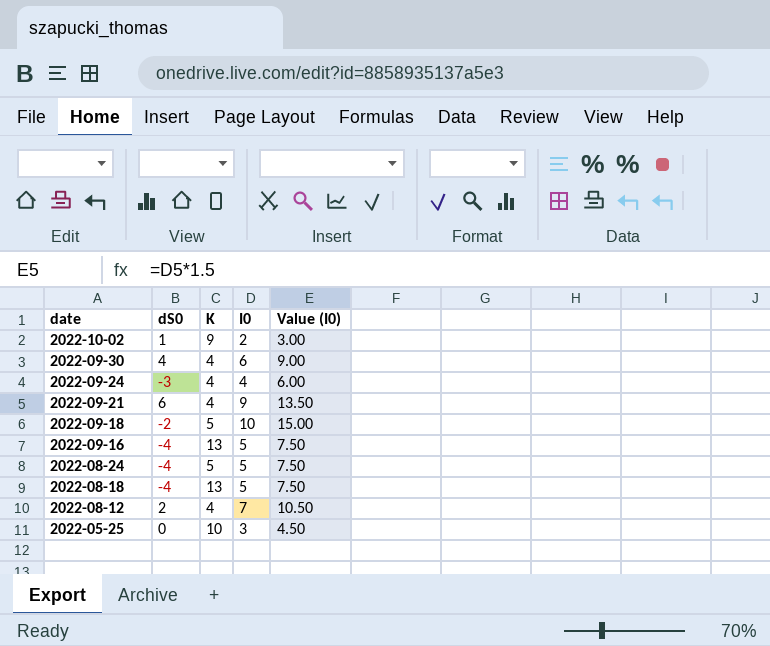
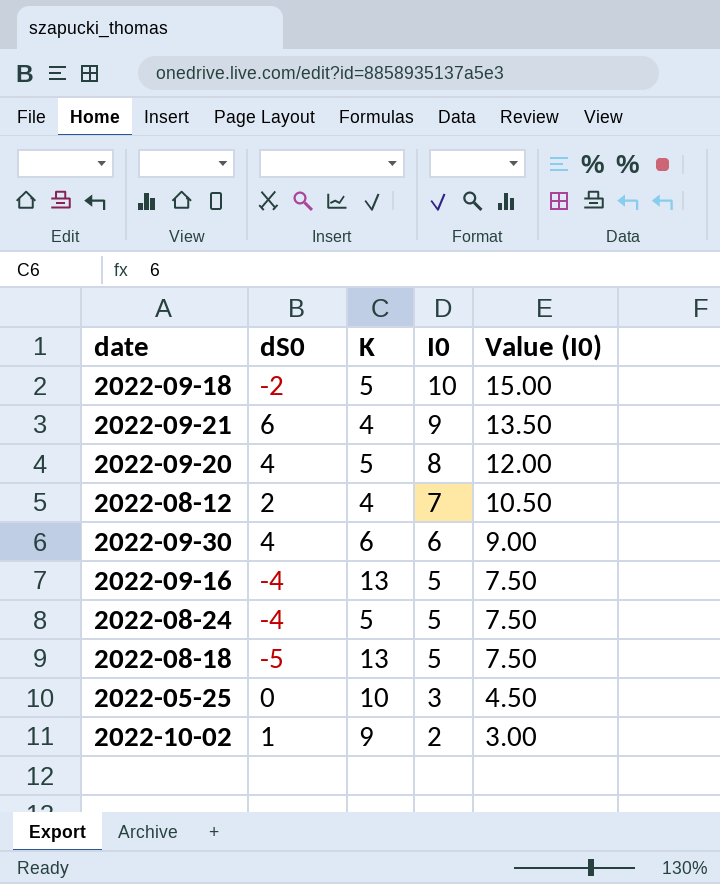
row order: date descending -> I0 descending
row 2022-09-24: -3 | 4 | 4 | 6.00 -> none
row 2022-09-20: none -> 4 | 5 | 8 | 12.00
2022-09-30 | K: 4 -> 6
2022-08-18 | dS0: -4 -> -5

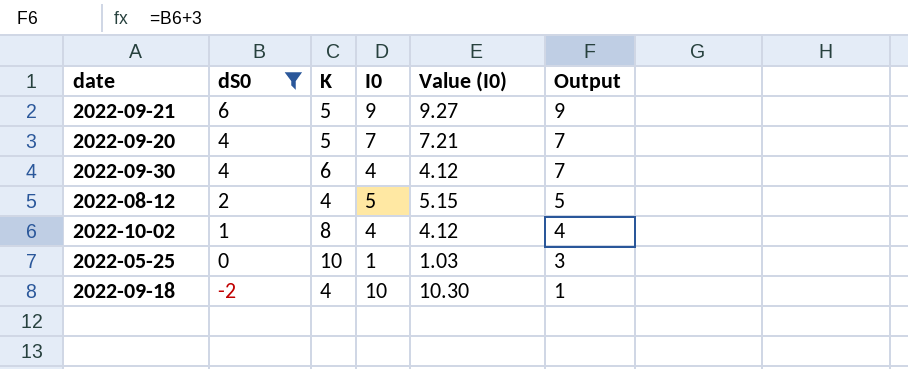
filter: none -> dS0 >= -2
row order: I0 descending -> dS0 descending
column Value (I0) | formula: [I0] * 1.5 -> [I0] * 1.03
column Output | formula: none -> [dS0] + 3
2022-09-21 | K: 4 -> 5
2022-09-20 | I0: 8 -> 7
2022-09-30 | I0: 6 -> 4
2022-08-12 | I0: 7 -> 5
2022-10-02 | K: 9 -> 8
2022-10-02 | I0: 2 -> 4
2022-05-25 | I0: 3 -> 1
2022-09-18 | K: 5 -> 4

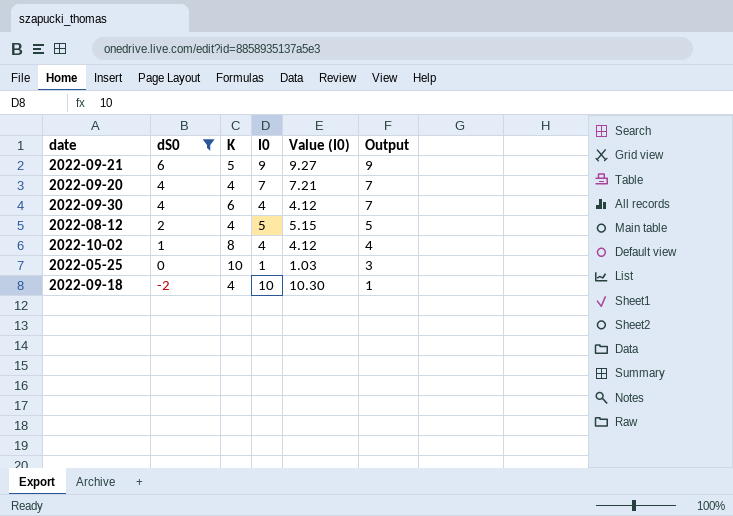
2022-09-20 | K: 5 -> 4

